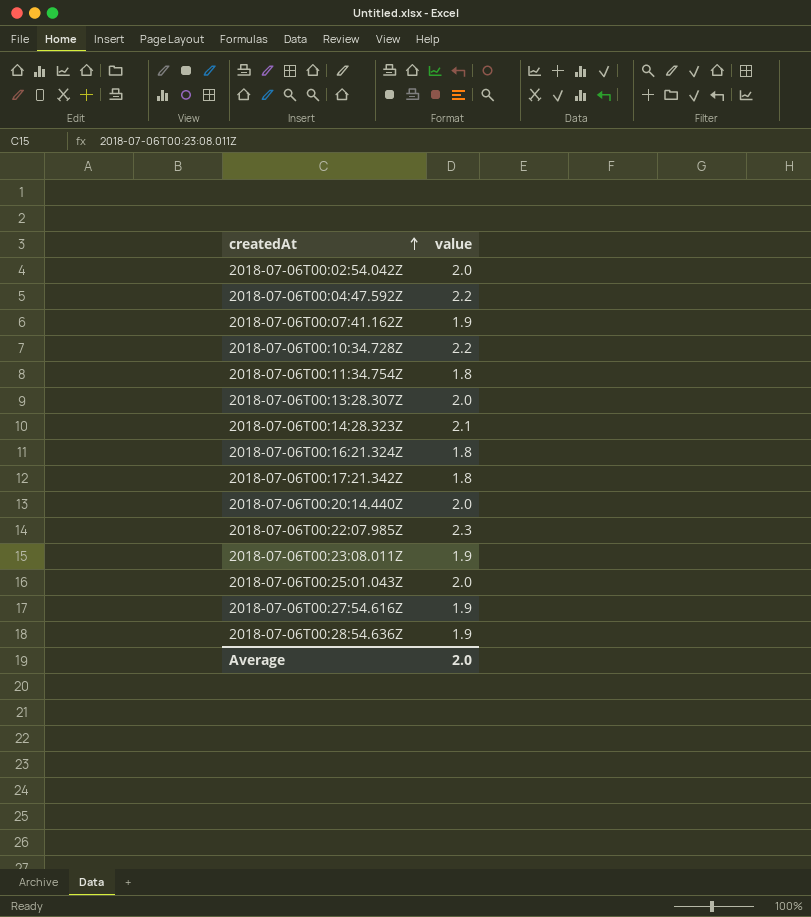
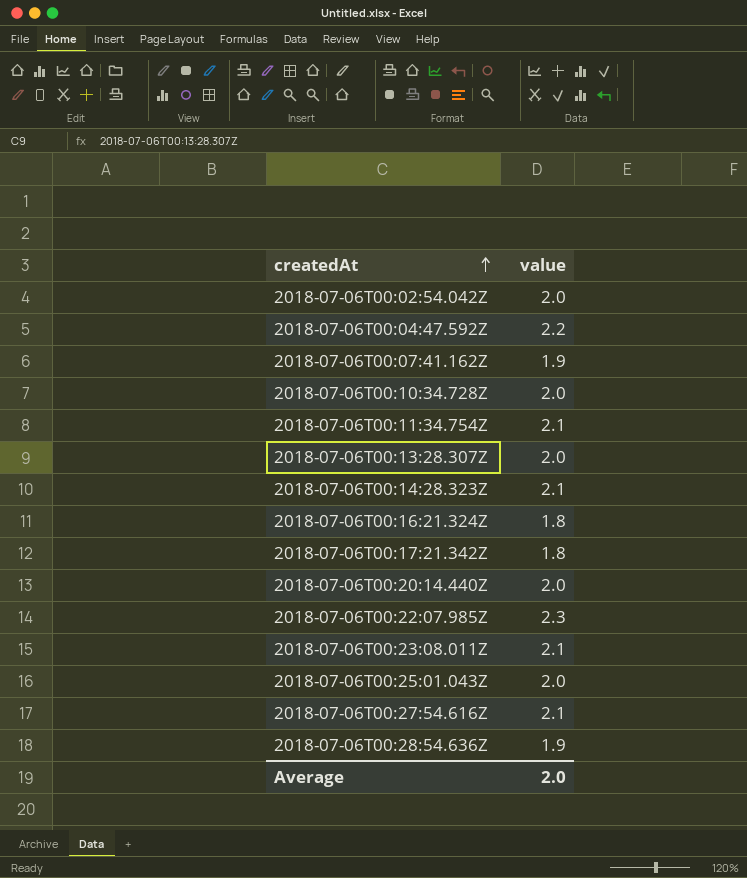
2018-07-06T00:10:34.728Z | value: 2.2 -> 2.0
2018-07-06T00:11:34.754Z | value: 1.8 -> 2.1
2018-07-06T00:23:08.011Z | value: 1.9 -> 2.1
2018-07-06T00:27:54.616Z | value: 1.9 -> 2.1

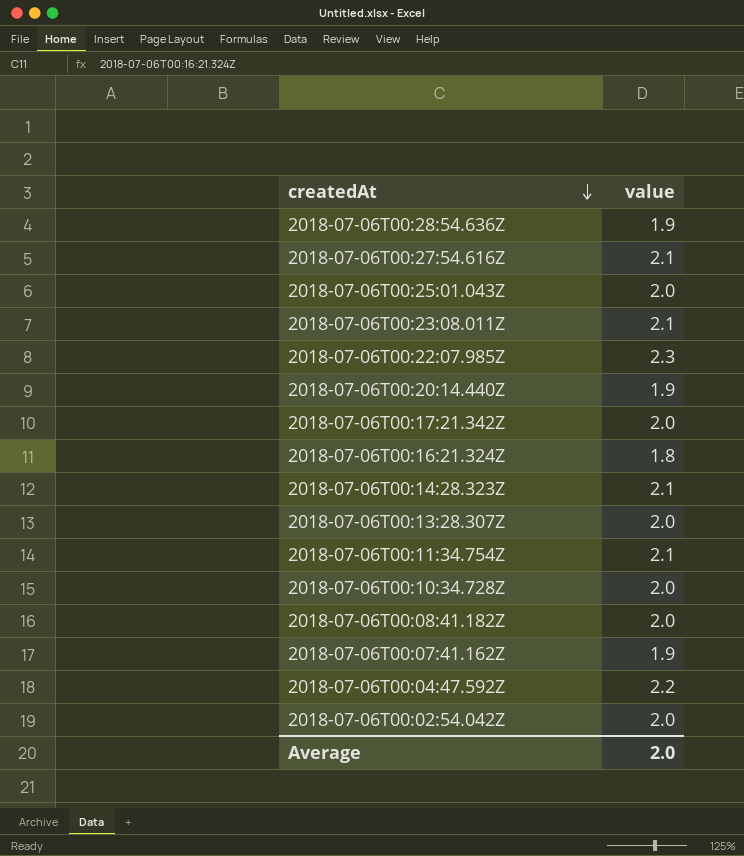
row order: createdAt ascending -> createdAt descending
2018-07-06T00:20:14.440Z | value: 2.0 -> 1.9
2018-07-06T00:17:21.342Z | value: 1.8 -> 2.0
row 2018-07-06T00:08:41.182Z: none -> 2.0

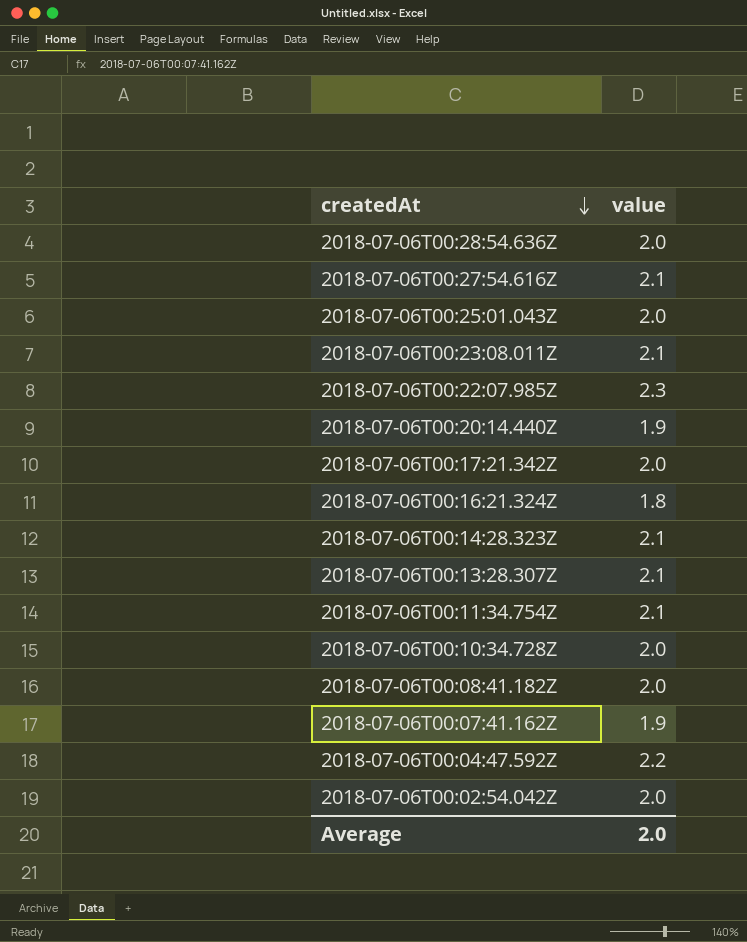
2018-07-06T00:28:54.636Z | value: 1.9 -> 2.0
2018-07-06T00:13:28.307Z | value: 2.0 -> 2.1

